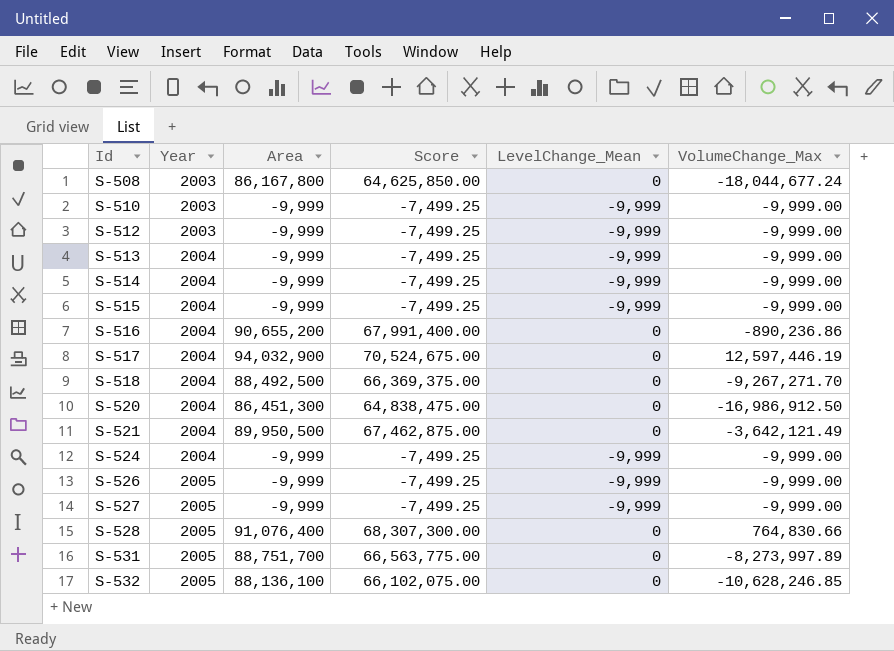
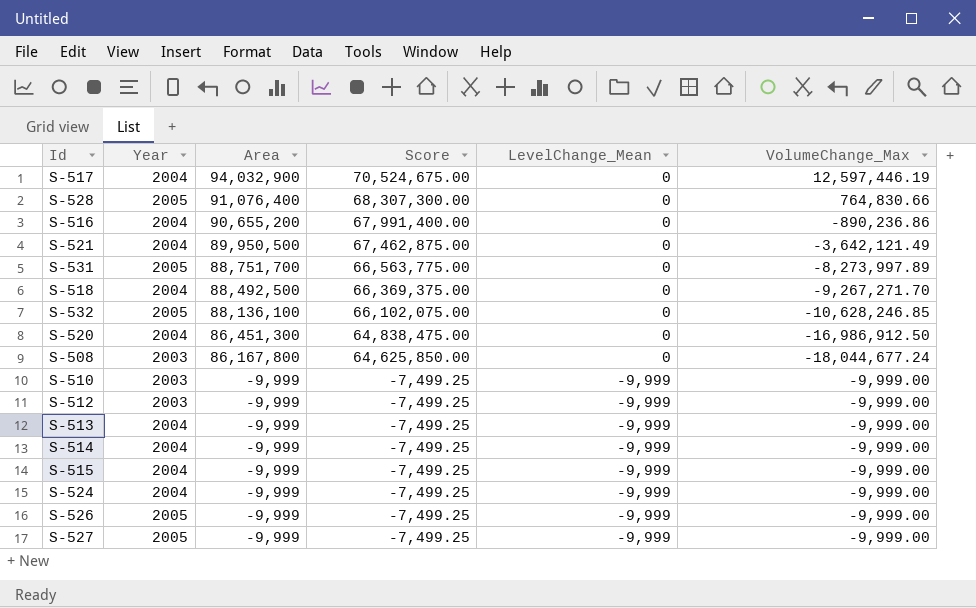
row order: Id ascending -> Area descending

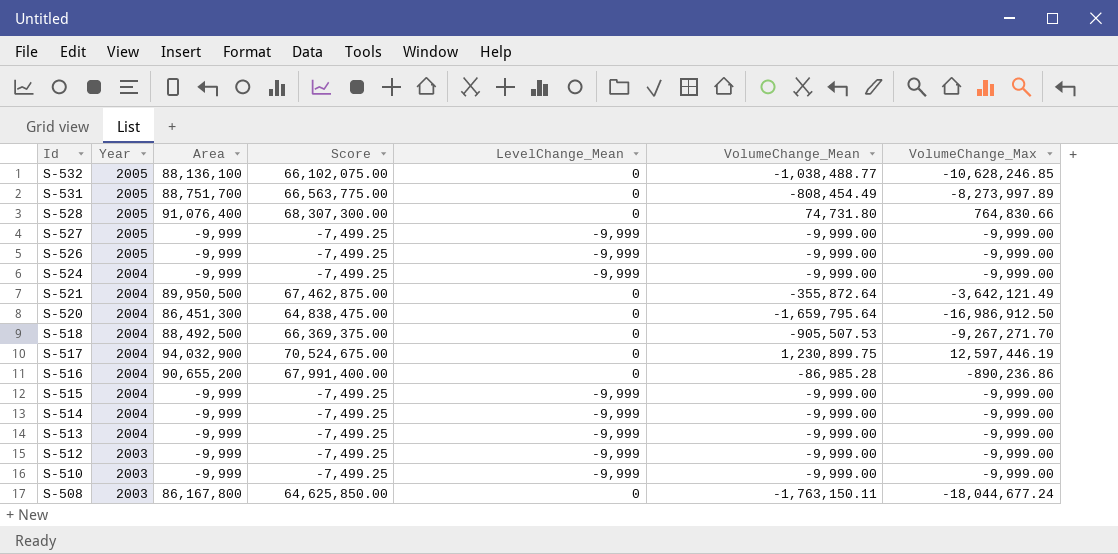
row order: Area descending -> Id descending
column VolumeChange_Mean | position: none -> 6

